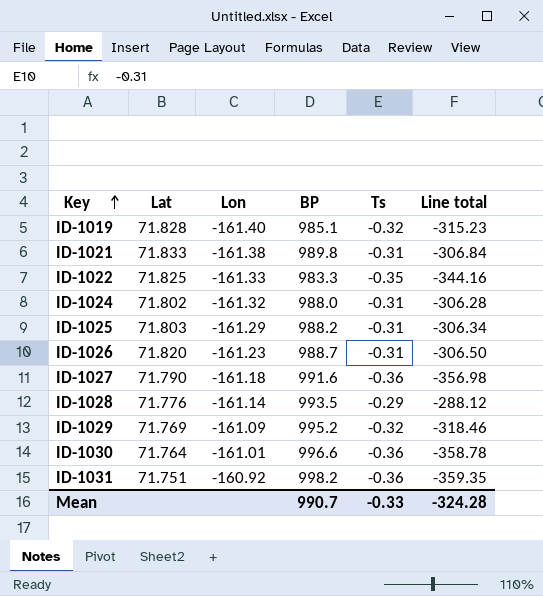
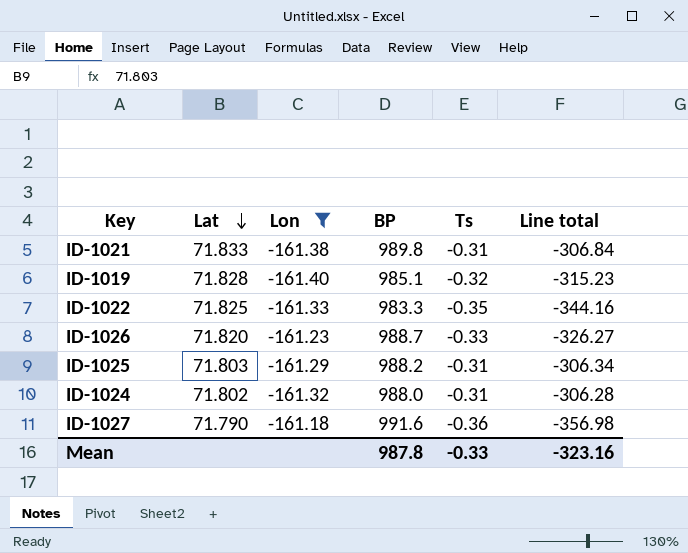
filter: none -> Lon <= -161.18
row order: Key ascending -> Lat descending
ID-1026 | Ts: -0.31 -> -0.33
ID-1026 | Line total: -306.50 -> -326.27
Mean | BP: 990.7 -> 987.8
Mean | Line total: -324.28 -> -323.16

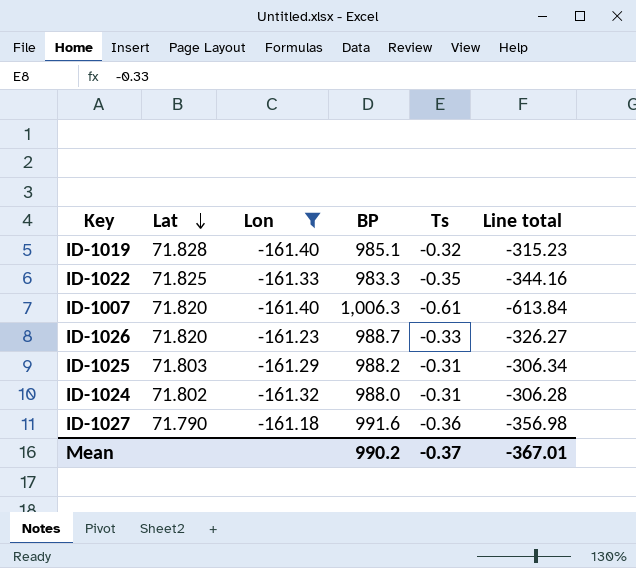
row ID-1021: 71.833 | -161.38 | 989.8 | -0.31 | -306.84 -> none
row ID-1007: none -> 71.820 | -161.40 | 1,006.3 | -0.61 | -613.84
Mean | BP: 987.8 -> 990.2
Mean | Ts: -0.33 -> -0.37
Mean | Line total: -323.16 -> -367.01

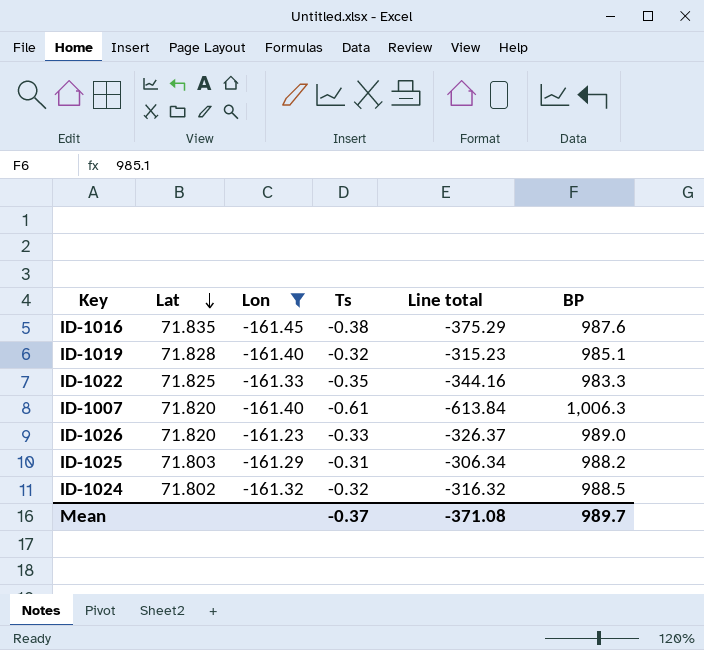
column BP | position: 4 -> 6
row ID-1027: 71.790 | -161.18 | 991.6 | -0.36 | -356.98 -> none
row ID-1016: none -> 71.835 | -161.45 | -0.38 | -375.29 | 987.6
ID-1026 | Line total: -326.27 -> -326.37
ID-1026 | BP: 988.7 -> 989.0
ID-1024 | Ts: -0.31 -> -0.32
ID-1024 | Line total: -306.28 -> -316.32
ID-1024 | BP: 988.0 -> 988.5
Mean | Line total: -367.01 -> -371.08
Mean | BP: 990.2 -> 989.7

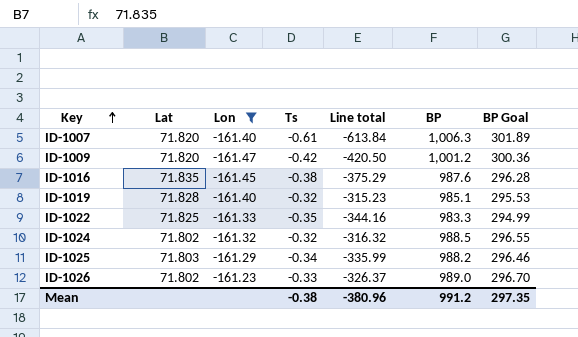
row order: Lat descending -> Key ascending
column BP Goal | formula: none -> [BP] * 0.3
row ID-1009: none -> 71.820 | -161.47 | -0.42 | -420.50 | 1,001.2 | 300.36
ID-1025 | Ts: -0.31 -> -0.34
ID-1025 | Line total: -306.34 -> -335.99
ID-1026 | Lat: 71.820 -> 71.802
Mean | Ts: -0.37 -> -0.38
Mean | Line total: -371.08 -> -380.96
Mean | BP: 989.7 -> 991.2

